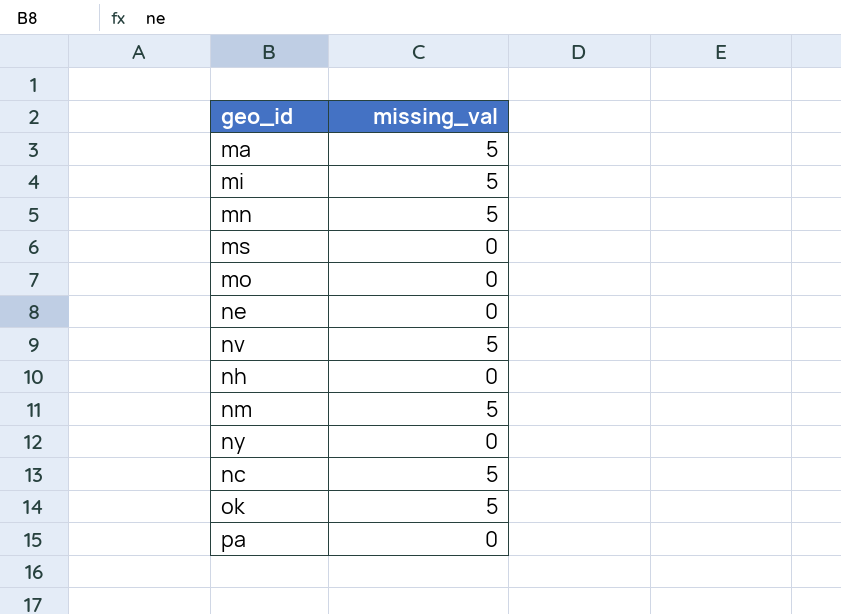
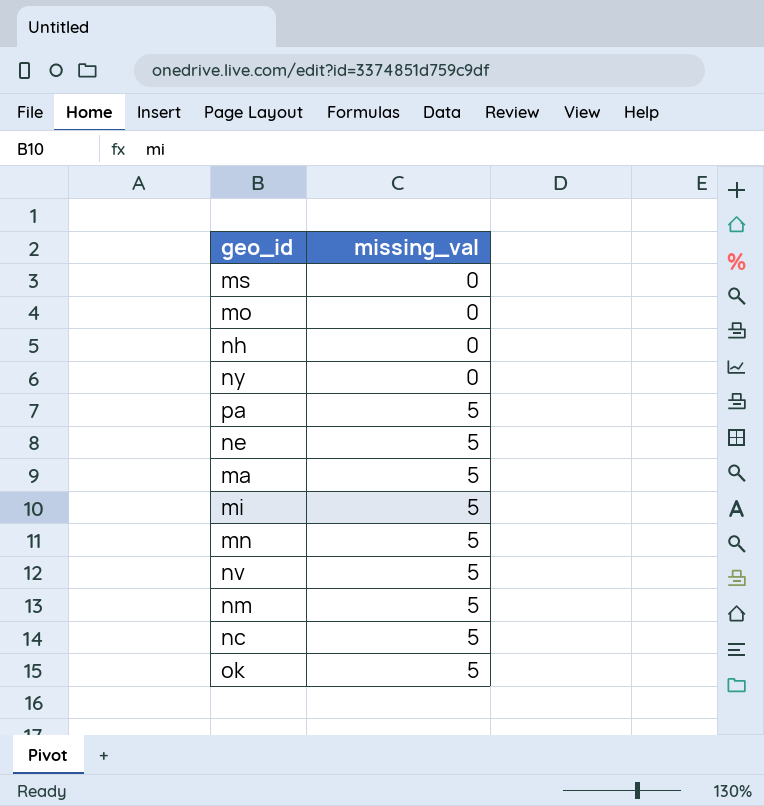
row order: none -> missing_val ascending
pa | missing_val: 0 -> 5
ne | missing_val: 0 -> 5

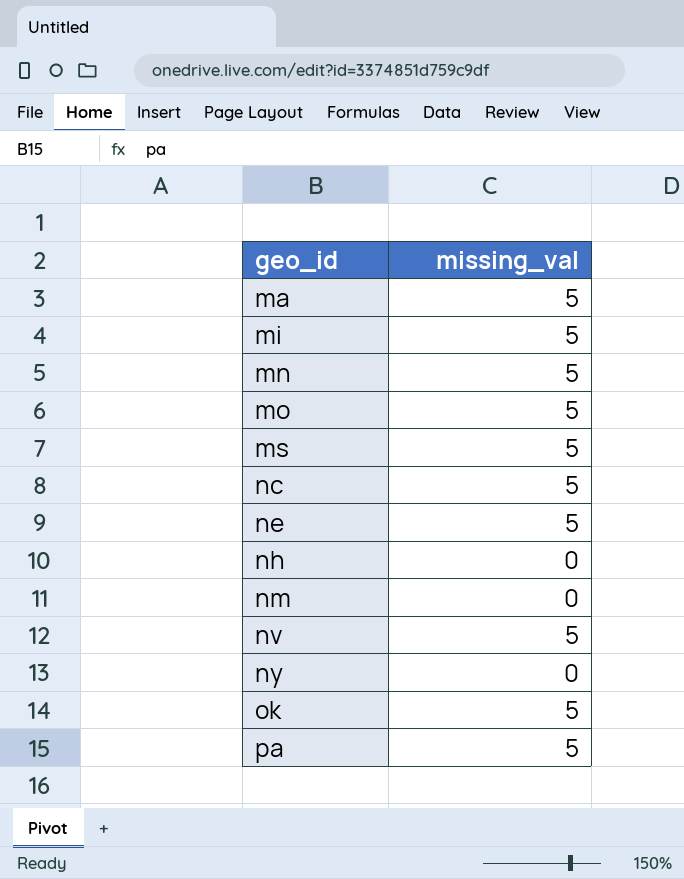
row order: missing_val ascending -> geo_id ascending
mo | missing_val: 0 -> 5
ms | missing_val: 0 -> 5
nm | missing_val: 5 -> 0

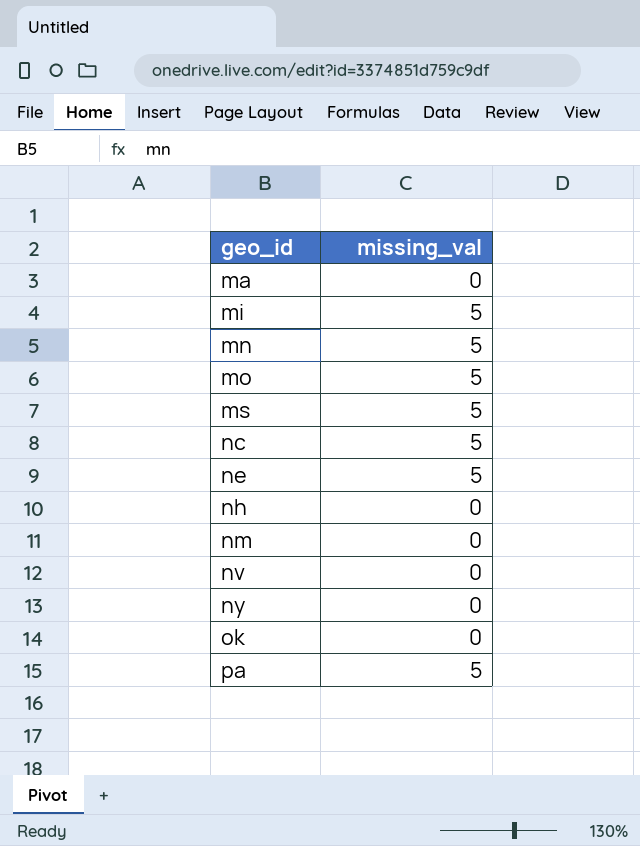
ma | missing_val: 5 -> 0
nv | missing_val: 5 -> 0
ok | missing_val: 5 -> 0

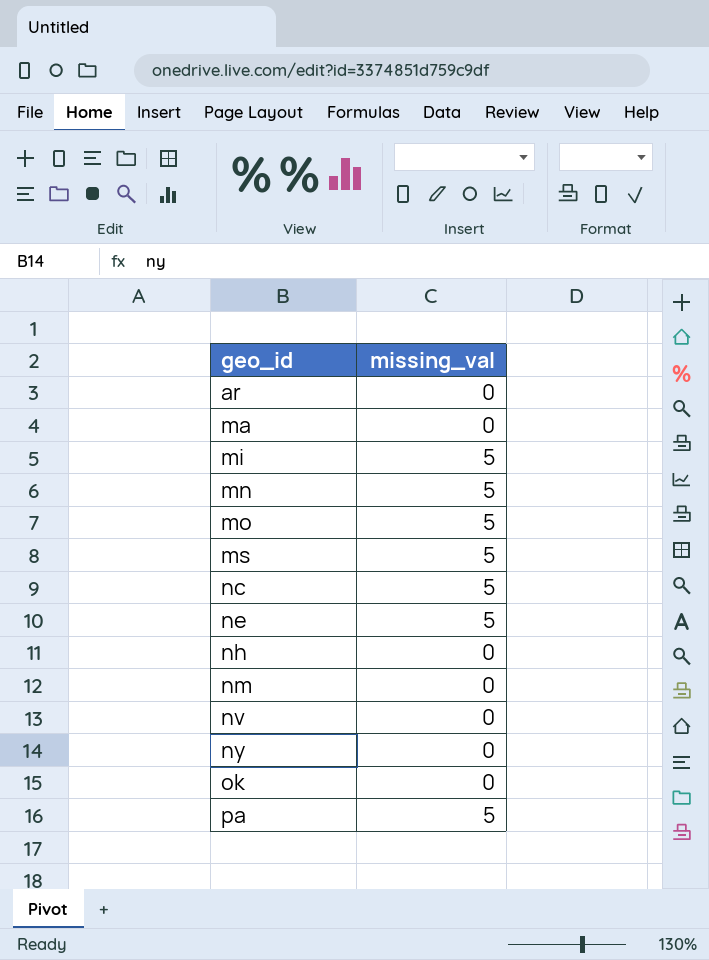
row ar: none -> 0

